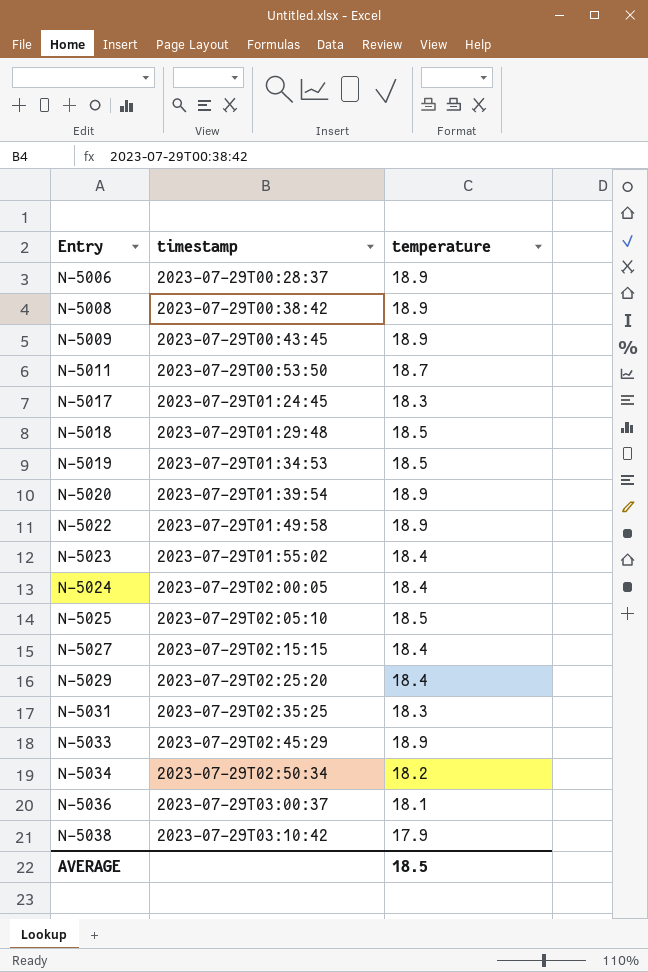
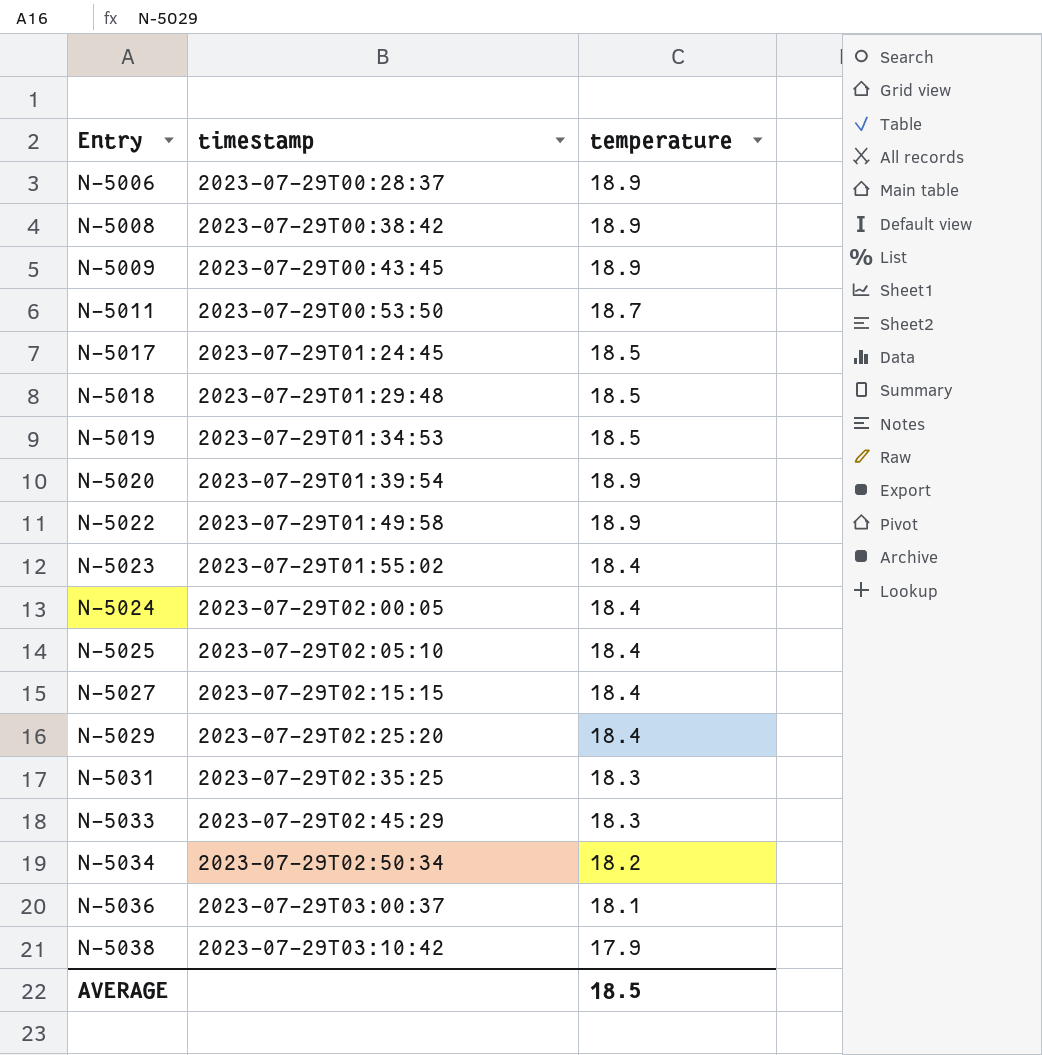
N-5017 | temperature: 18.3 -> 18.5
N-5025 | temperature: 18.5 -> 18.4
N-5033 | temperature: 18.9 -> 18.3

